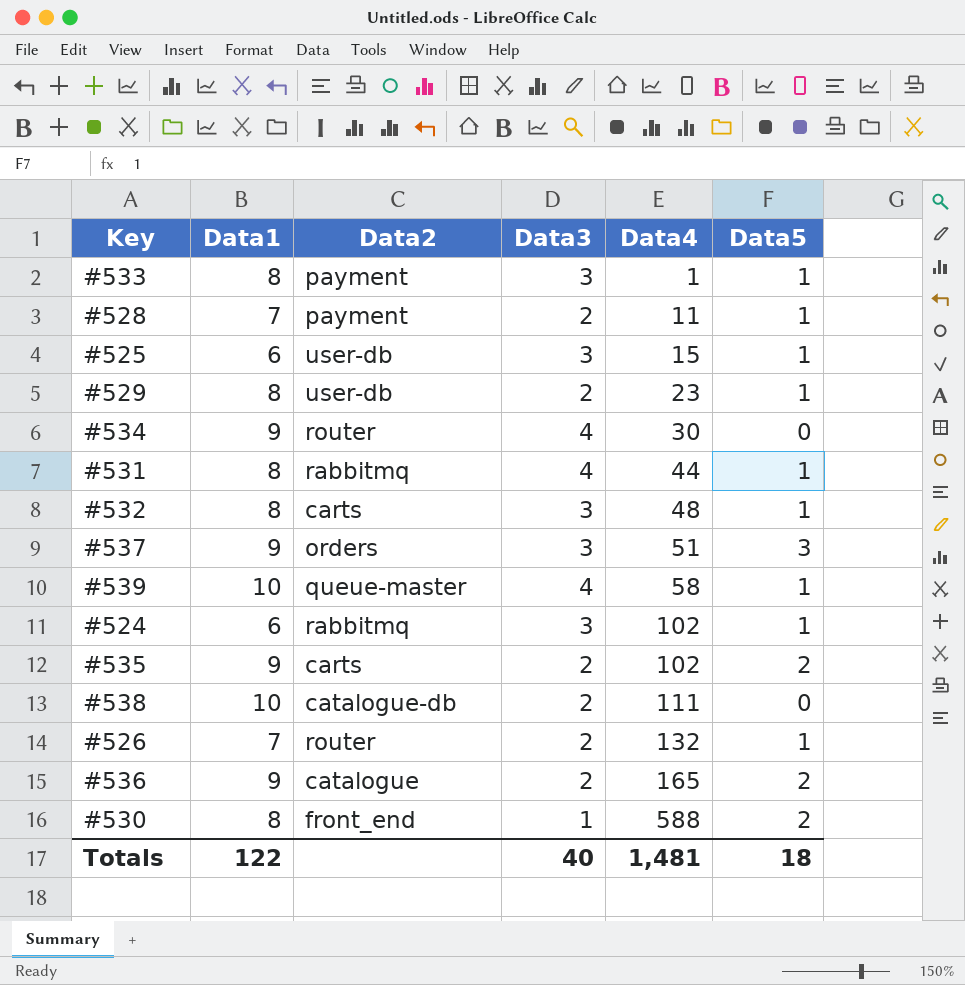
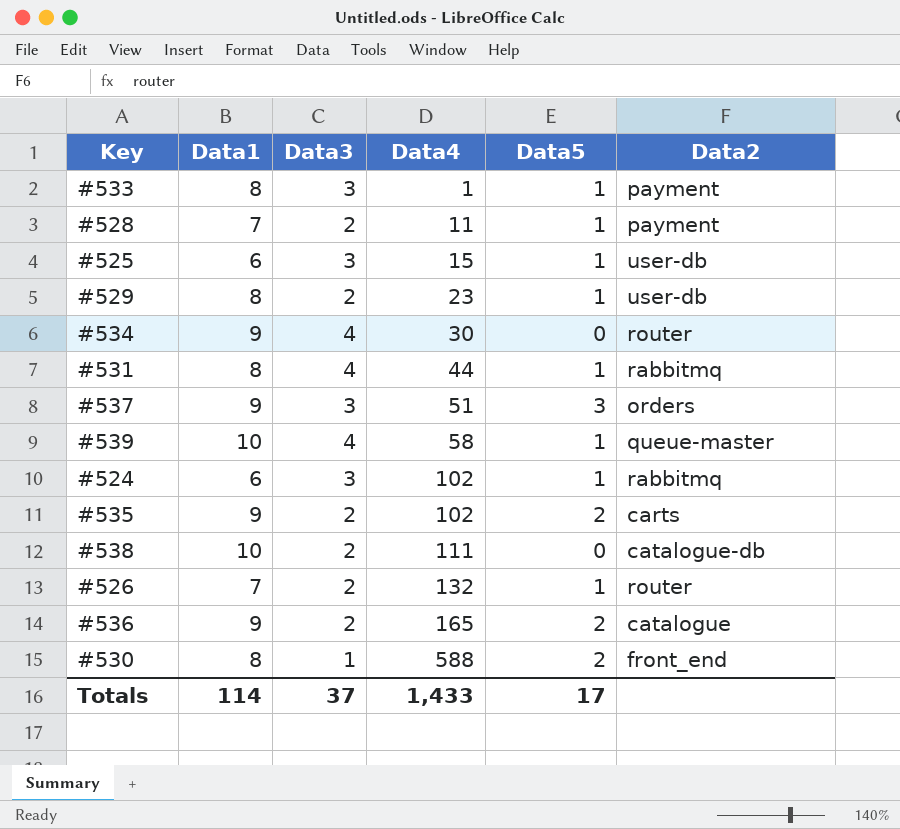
column Data2 | position: 3 -> 6
row #532: 8 | carts | 3 | 48 | 1 -> none
Totals | Data1: 122 -> 114
Totals | Data3: 40 -> 37
Totals | Data4: 1,481 -> 1,433
Totals | Data5: 18 -> 17

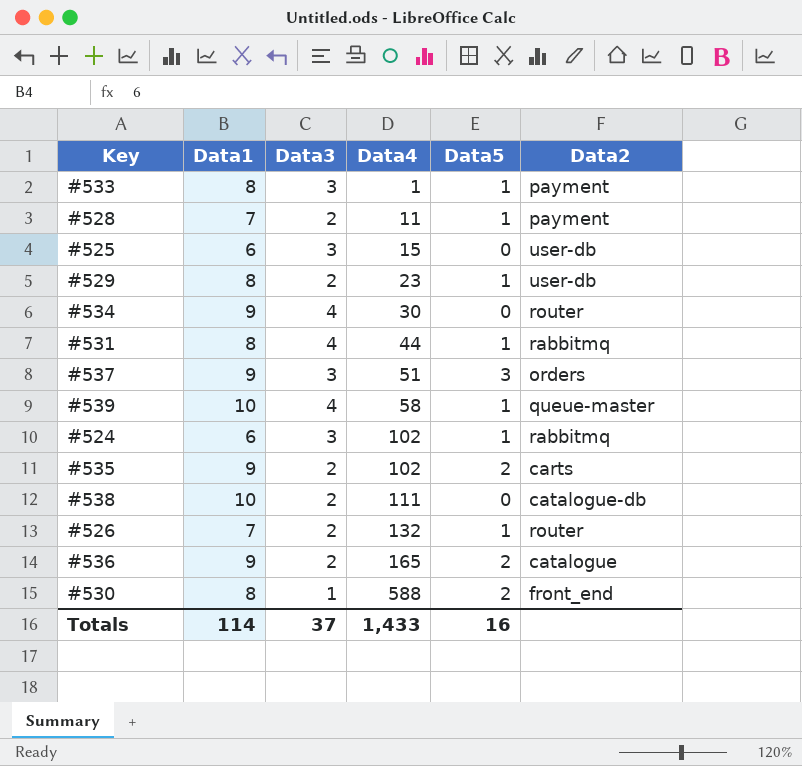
#525 | Data5: 1 -> 0
Totals | Data5: 17 -> 16

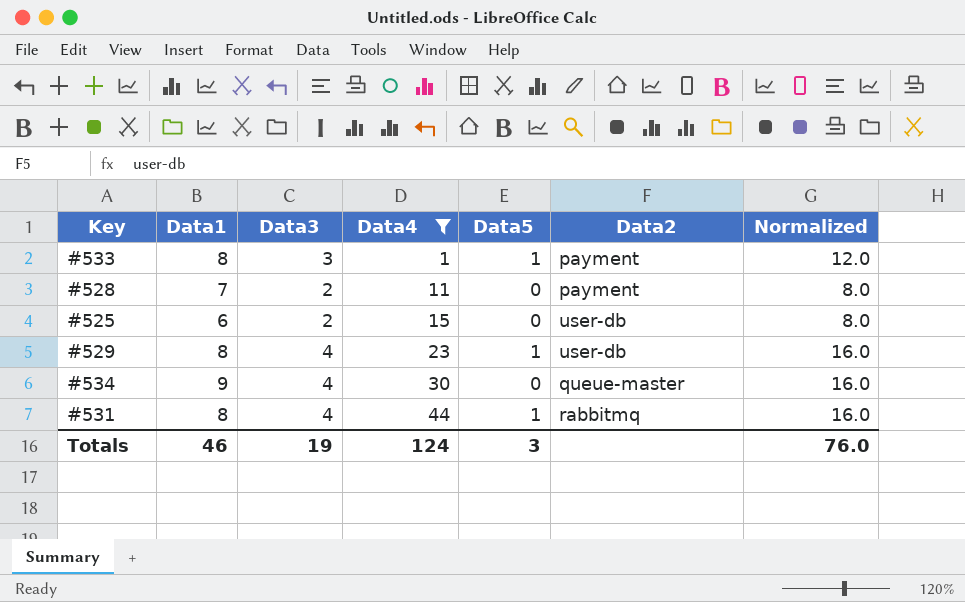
filter: none -> Data4 <= 44
column Normalized | formula: none -> [Data3] * 4
#528 | Data5: 1 -> 0
#525 | Data3: 3 -> 2
#529 | Data3: 2 -> 4
#534 | Data2: router -> queue-master
Totals | Data1: 114 -> 46
Totals | Data3: 37 -> 19
Totals | Data4: 1,433 -> 124
Totals | Data5: 16 -> 3

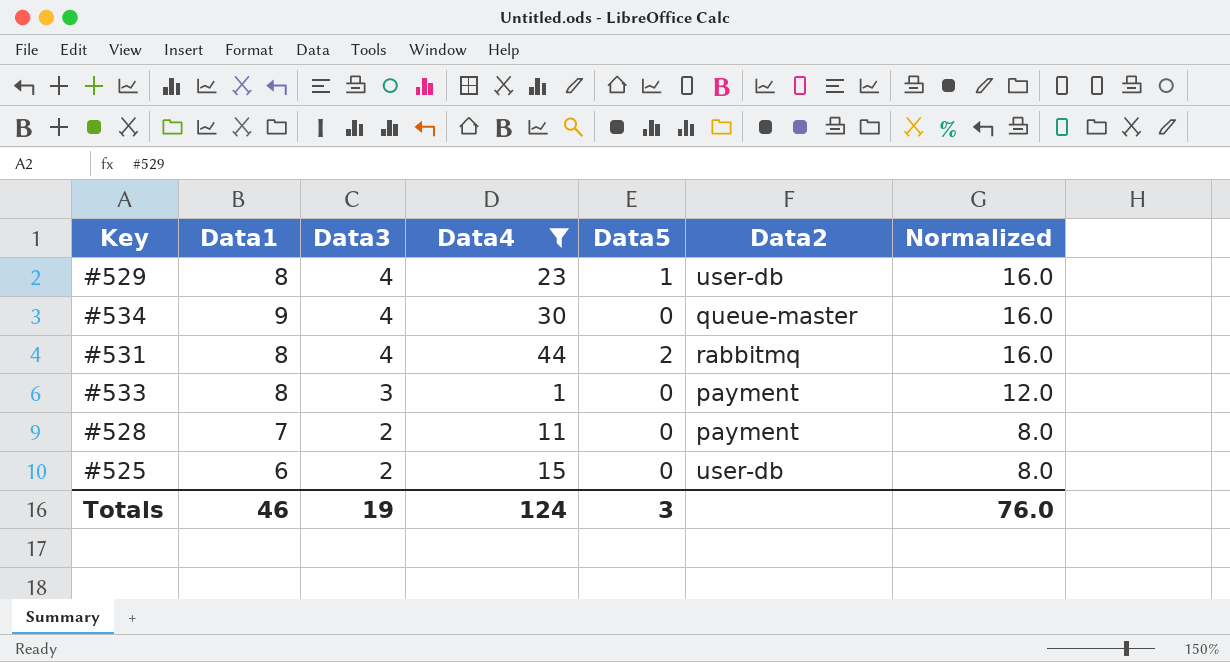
row order: Data4 ascending -> Data3 descending
#531 | Data5: 1 -> 2
#533 | Data5: 1 -> 0

